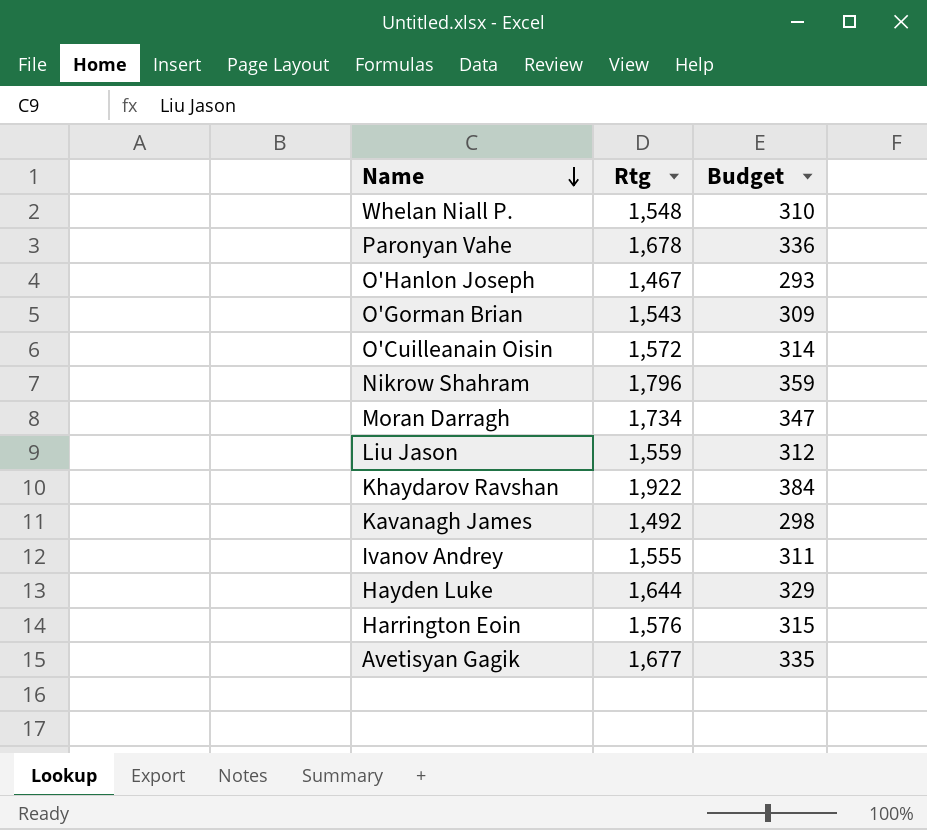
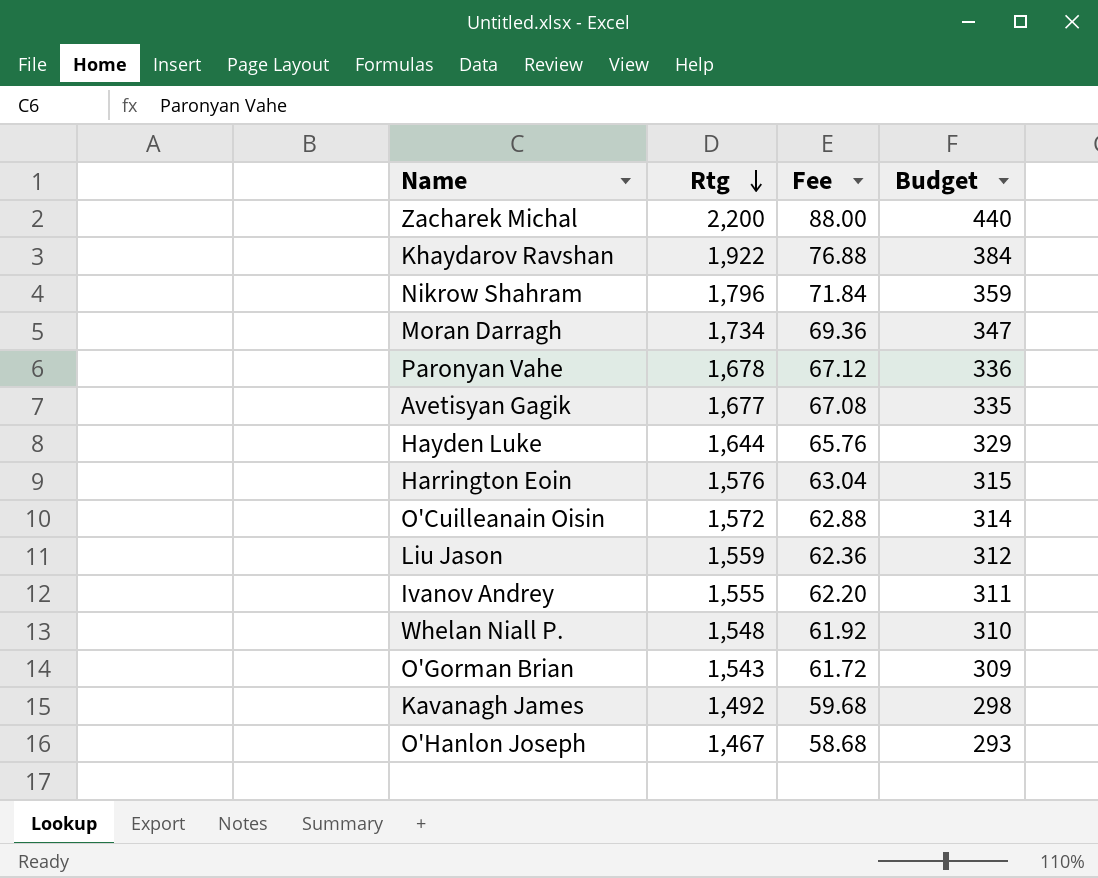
row order: Name descending -> Rtg descending
column Fee | formula: none -> [Rtg] * 0.04
row Zacharek Michal: none -> 2,200 | 88.00 | 440

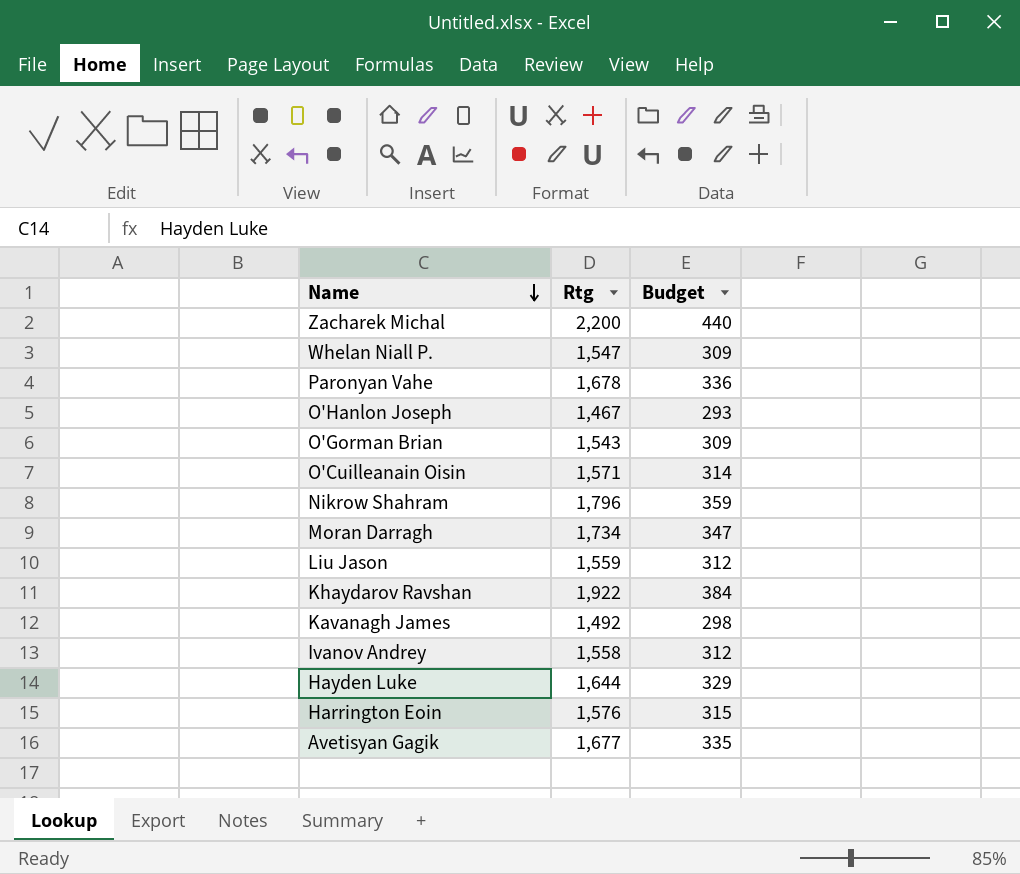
row order: Rtg descending -> Name descending
column Fee | formula: [Rtg] * 0.04 -> none
Whelan Niall P. | Rtg: 1,548 -> 1,547
Whelan Niall P. | Budget: 310 -> 309
O'Cuilleanain Oisin | Rtg: 1,572 -> 1,571
Ivanov Andrey | Rtg: 1,555 -> 1,558
Ivanov Andrey | Budget: 311 -> 312

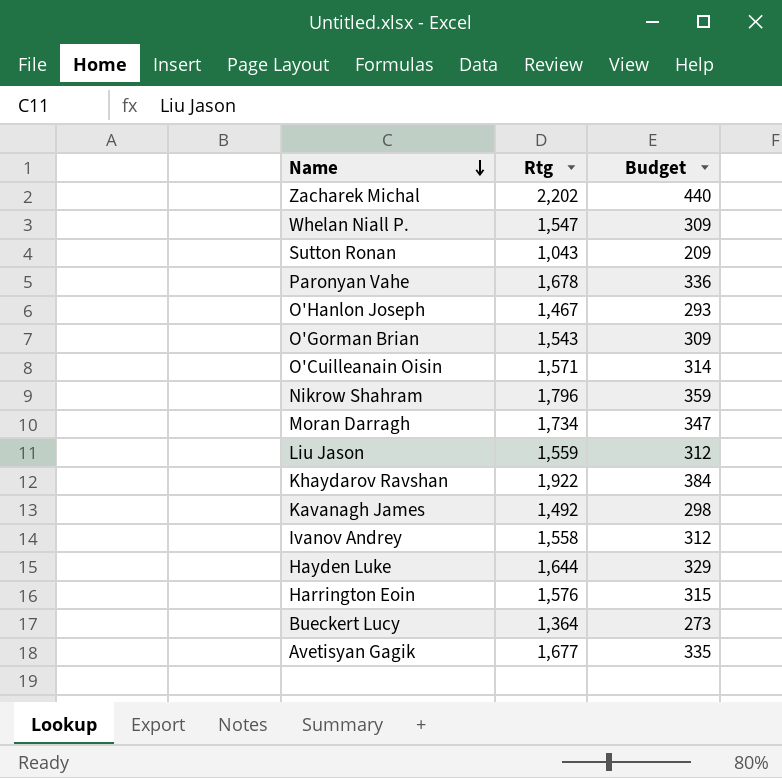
Zacharek Michal | Rtg: 2,200 -> 2,202
row Sutton Ronan: none -> 1,043 | 209
row Bueckert Lucy: none -> 1,364 | 273

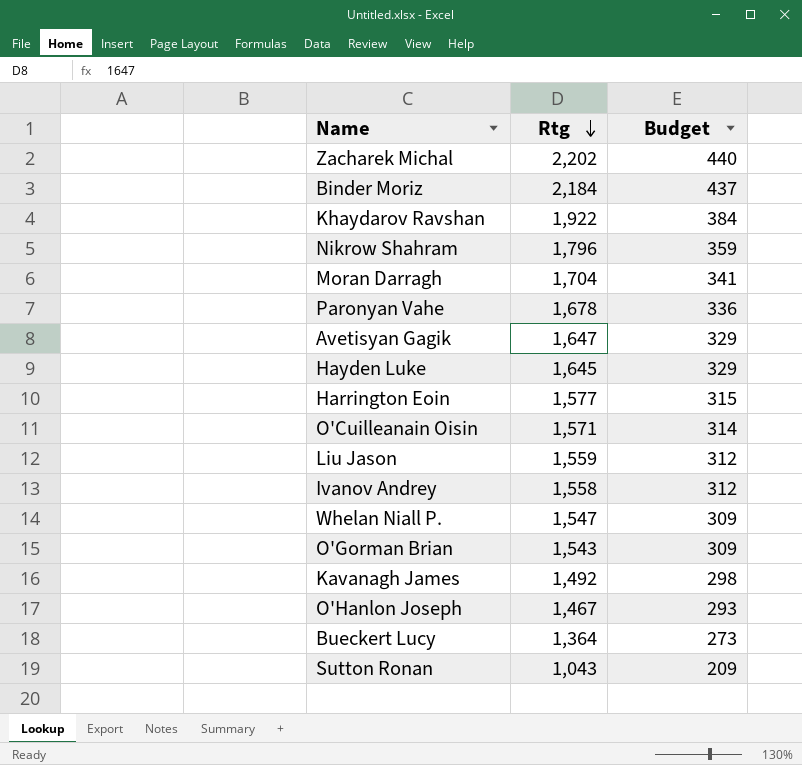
row order: Name descending -> Rtg descending
row Binder Moriz: none -> 2,184 | 437
Moran Darragh | Rtg: 1,734 -> 1,704
Moran Darragh | Budget: 347 -> 341
Avetisyan Gagik | Rtg: 1,677 -> 1,647
Avetisyan Gagik | Budget: 335 -> 329
Hayden Luke | Rtg: 1,644 -> 1,645
Harrington Eoin | Rtg: 1,576 -> 1,577

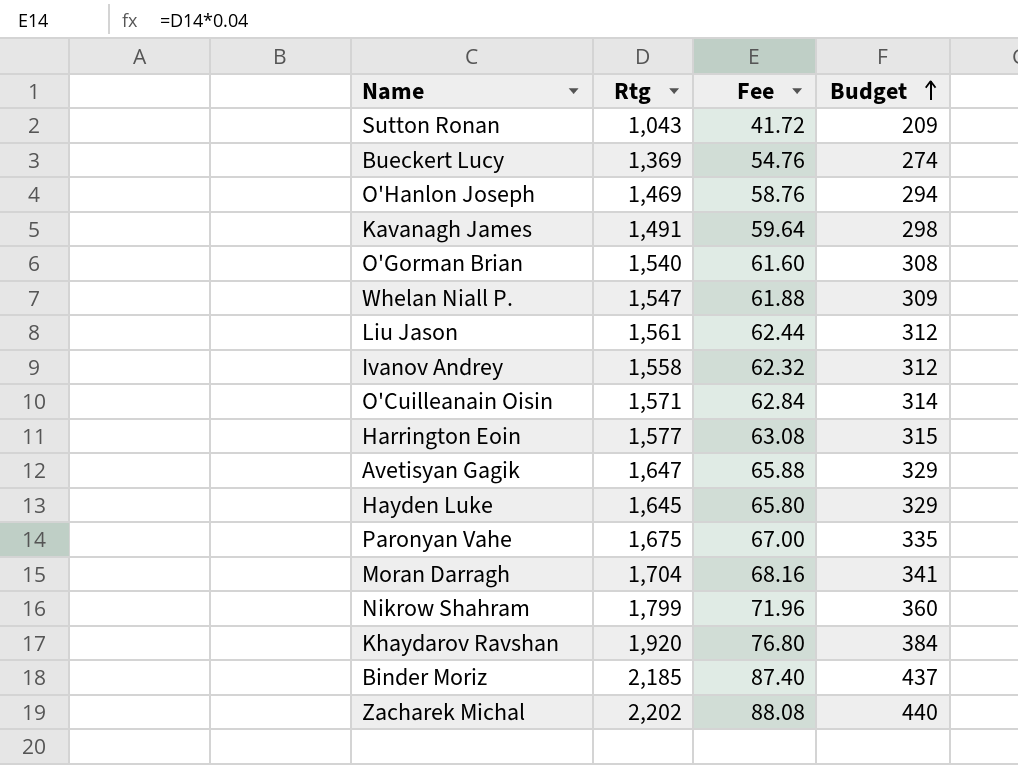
row order: Rtg descending -> Budget ascending
column Fee | formula: none -> [Rtg] * 0.04
Bueckert Lucy | Rtg: 1,364 -> 1,369
Bueckert Lucy | Budget: 273 -> 274
O'Hanlon Joseph | Rtg: 1,467 -> 1,469
O'Hanlon Joseph | Budget: 293 -> 294
Kavanagh James | Rtg: 1,492 -> 1,491
O'Gorman Brian | Rtg: 1,543 -> 1,540
O'Gorman Brian | Budget: 309 -> 308
Liu Jason | Rtg: 1,559 -> 1,561
Paronyan Vahe | Rtg: 1,678 -> 1,675
Paronyan Vahe | Budget: 336 -> 335
Nikrow Shahram | Rtg: 1,796 -> 1,799
Nikrow Shahram | Budget: 359 -> 360
Khaydarov Ravshan | Rtg: 1,922 -> 1,920
Binder Moriz | Rtg: 2,184 -> 2,185

